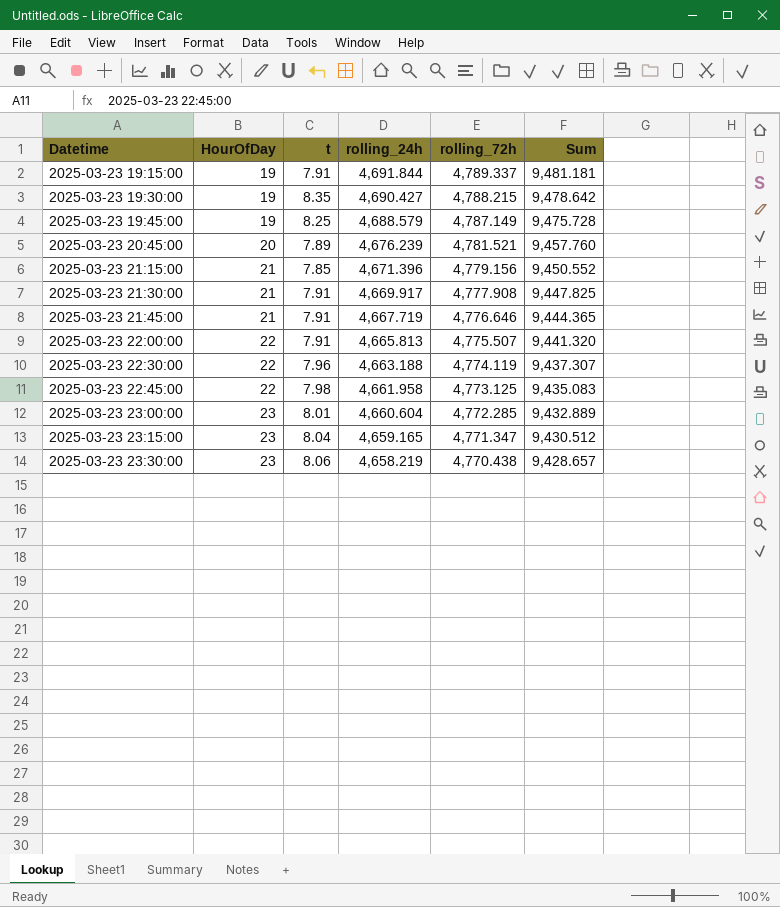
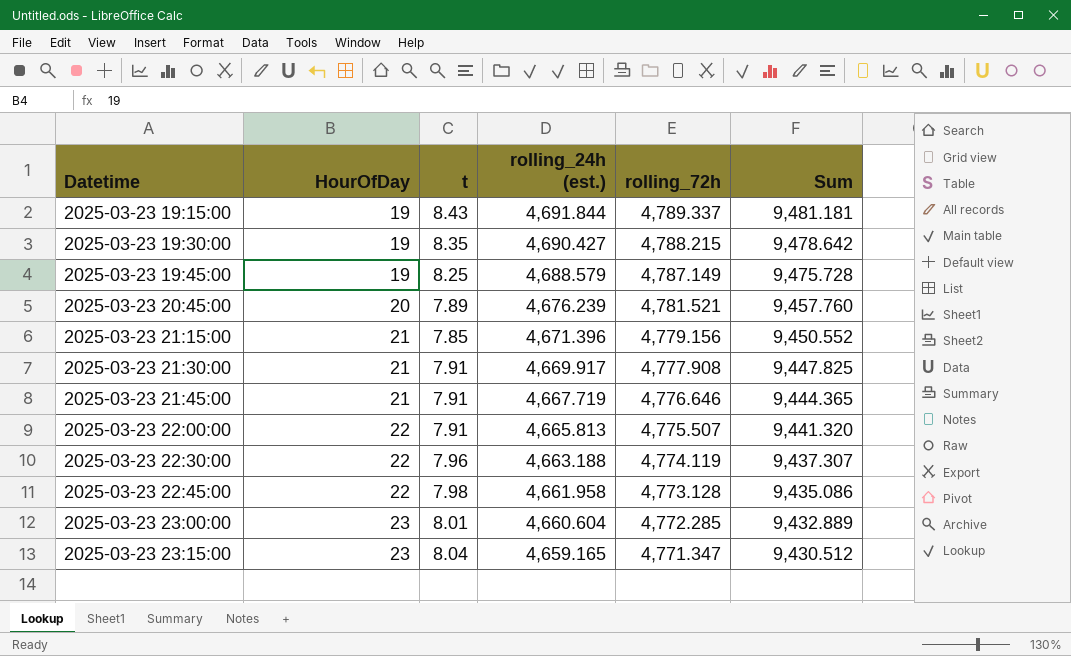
column name: rolling_24h -> rolling_24h (est.)
row 2025-03-23 23:30:00: 23 | 8.06 | 4,658.219 | 4,770.438 | 9,428.657 -> none
2025-03-23 19:15:00 | t: 7.91 -> 8.43
2025-03-23 22:45:00 | rolling_72h: 4,773.125 -> 4,773.128
2025-03-23 22:45:00 | Sum: 9,435.083 -> 9,435.086

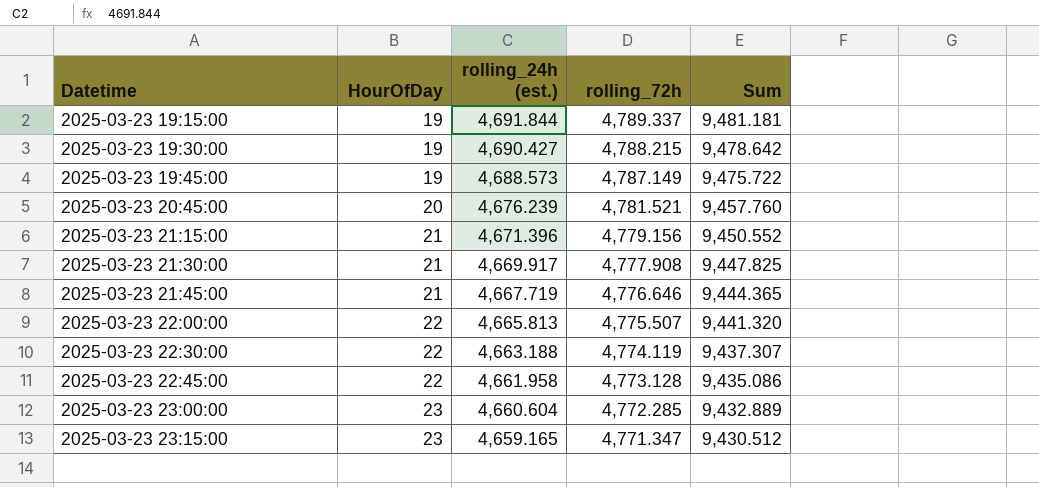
column t | position: 3 -> none
2025-03-23 19:45:00 | rolling_24h (est.): 4,688.579 -> 4,688.573
2025-03-23 19:45:00 | Sum: 9,475.728 -> 9,475.722

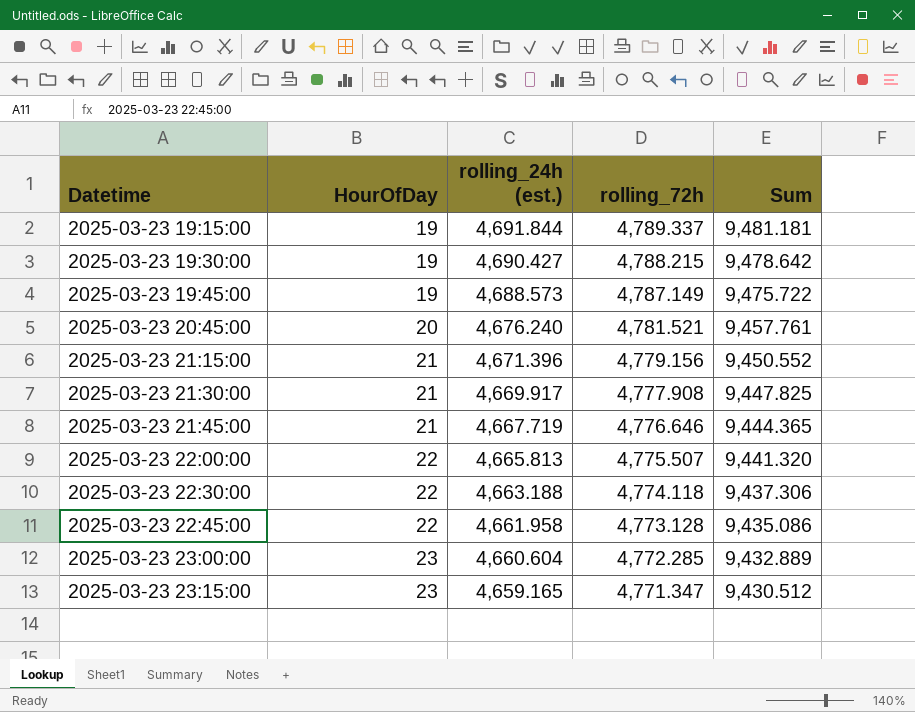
2025-03-23 20:45:00 | rolling_24h (est.): 4,676.239 -> 4,676.240
2025-03-23 20:45:00 | Sum: 9,457.760 -> 9,457.761
2025-03-23 22:30:00 | rolling_72h: 4,774.119 -> 4,774.118
2025-03-23 22:30:00 | Sum: 9,437.307 -> 9,437.306

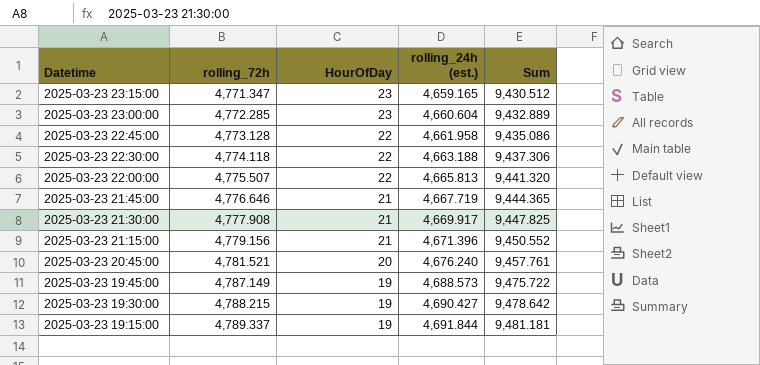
row order: Datetime ascending -> Datetime descending
column rolling_72h | position: 4 -> 2

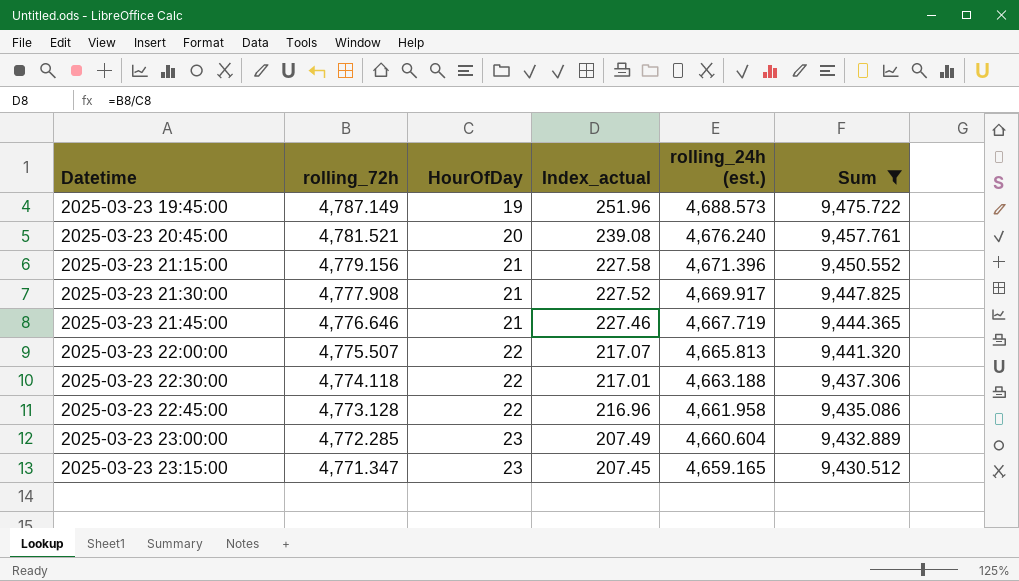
filter: none -> Sum <= 9,475.722
row order: Datetime descending -> Datetime ascending
column Index_actual | formula: none -> [rolling_72h] / [HourOfDay]

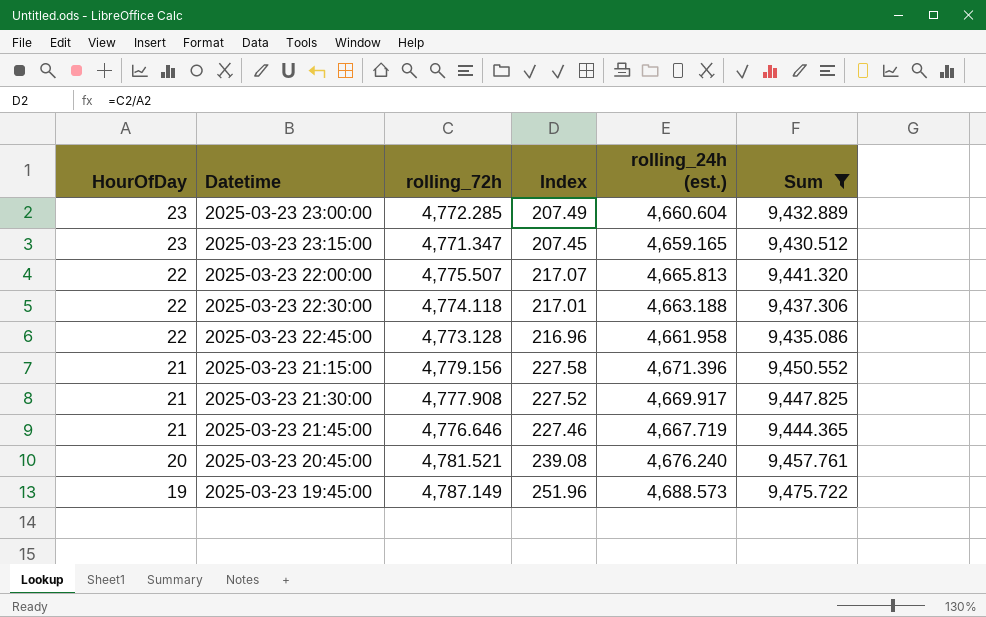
row order: Datetime ascending -> HourOfDay descending
column HourOfDay | position: 3 -> 1
column name: Index_actual -> Index

